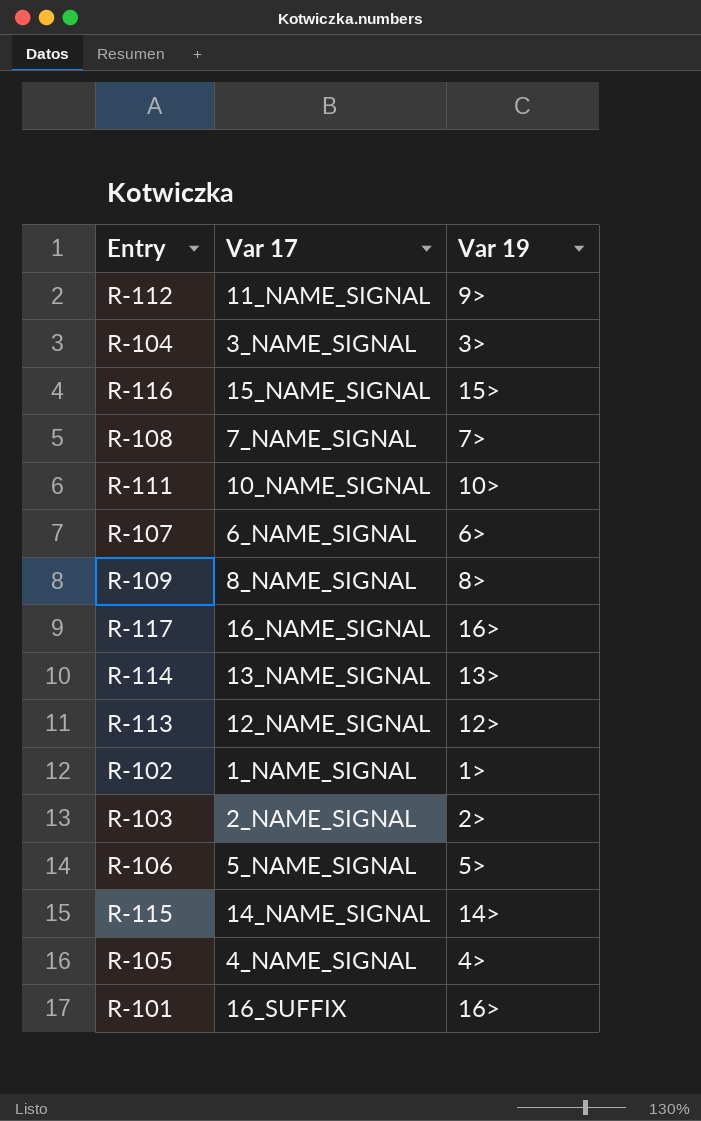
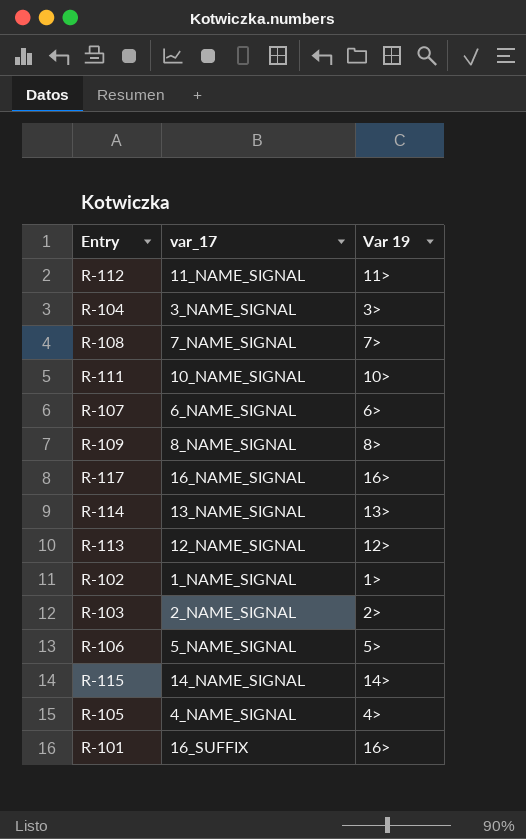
column name: Var 17 -> var_17
row R-116: 15_NAME_SIGNAL | 15> -> none
R-112 | Var 19: 9> -> 11>

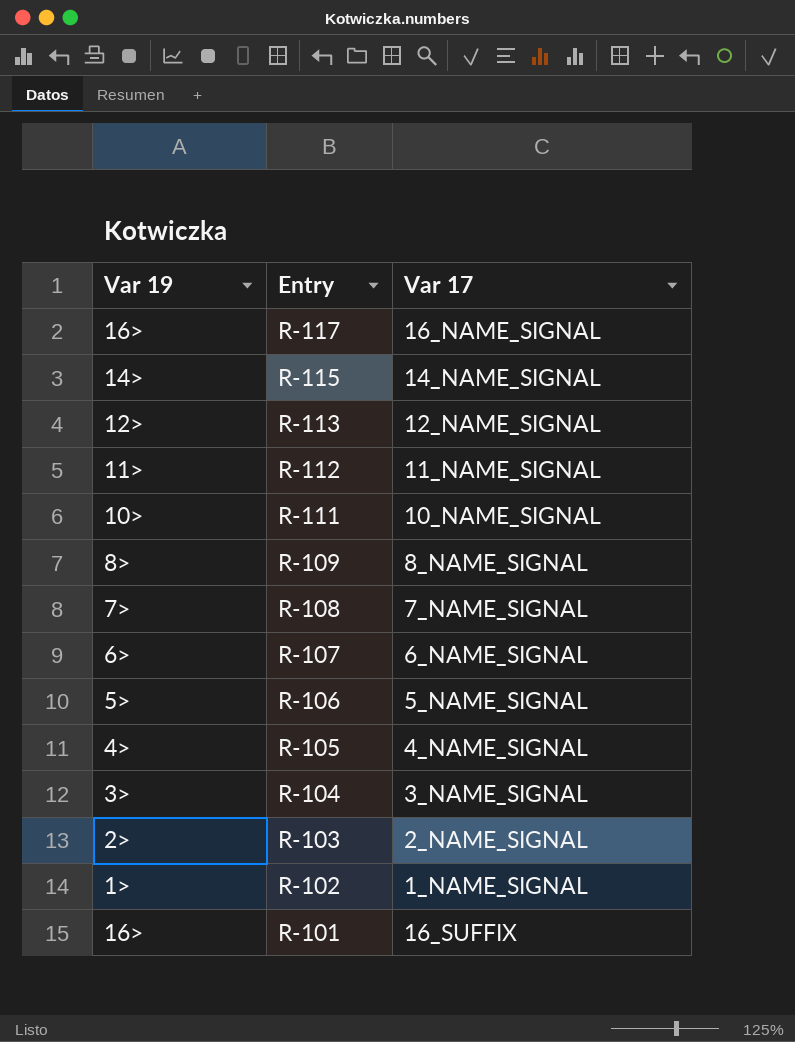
row order: none -> Entry descending
column Var 19 | position: 3 -> 1
column name: var_17 -> Var 17
row R-114: 13_NAME_SIGNAL | 13> -> none

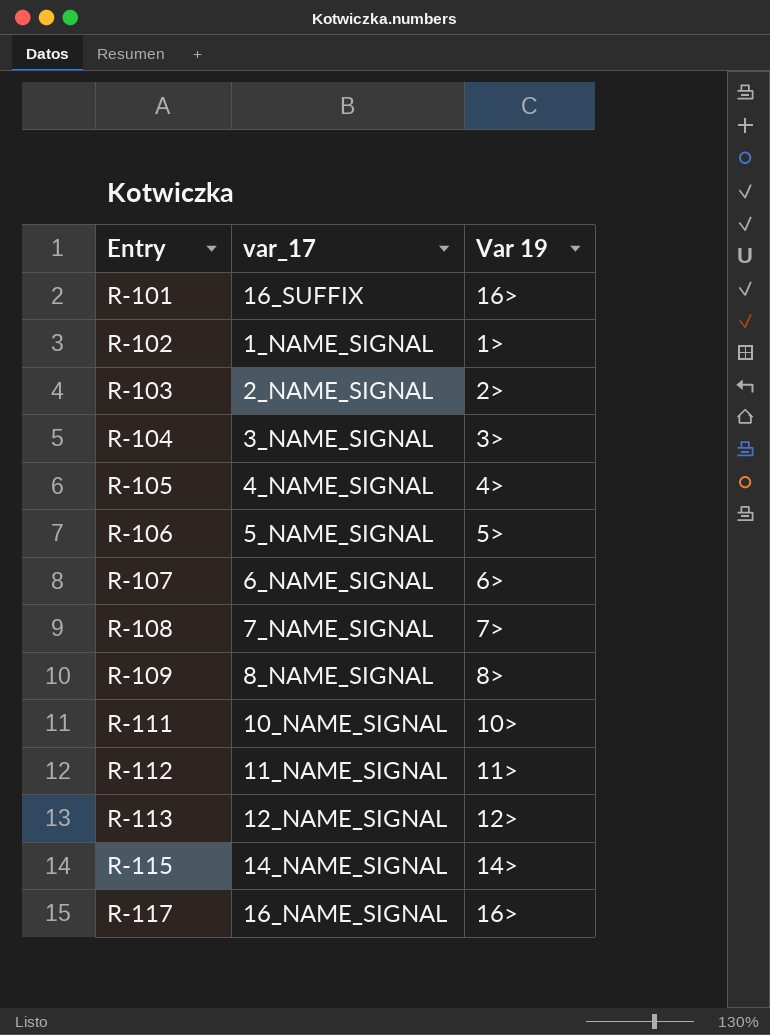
row order: Entry descending -> Entry ascending
column name: Var 17 -> var_17
column Var 19 | position: 1 -> 3

